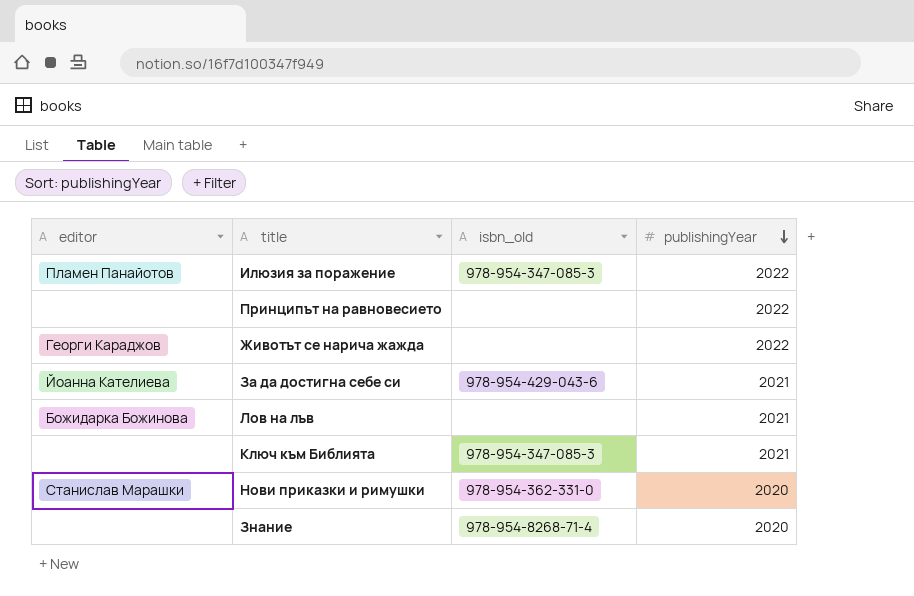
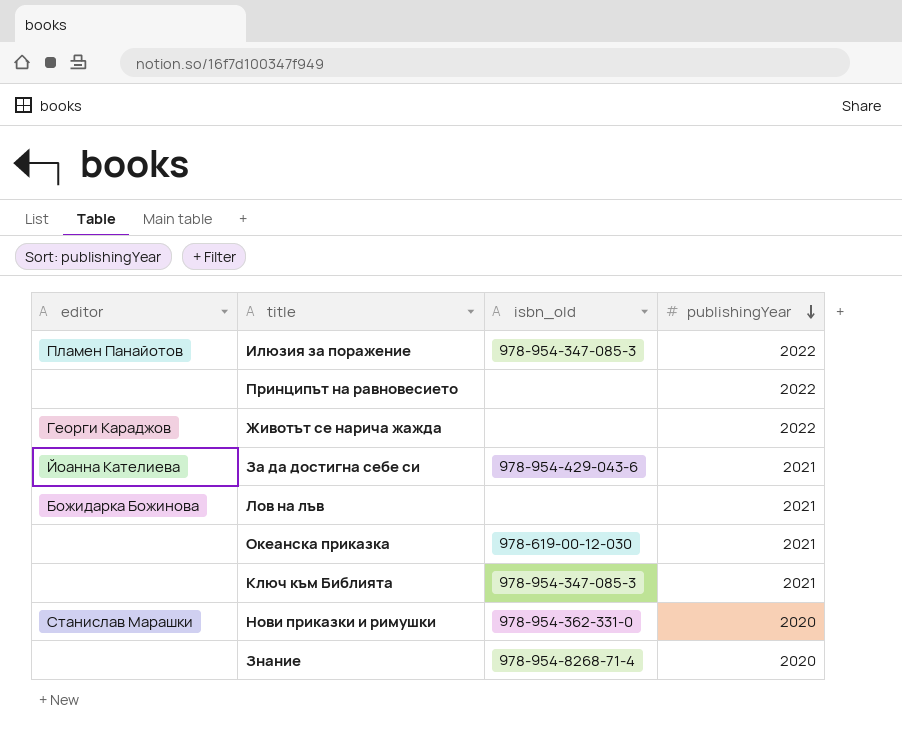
row Океанска приказка: none -> none | 978-619-00-12-030 | 2021

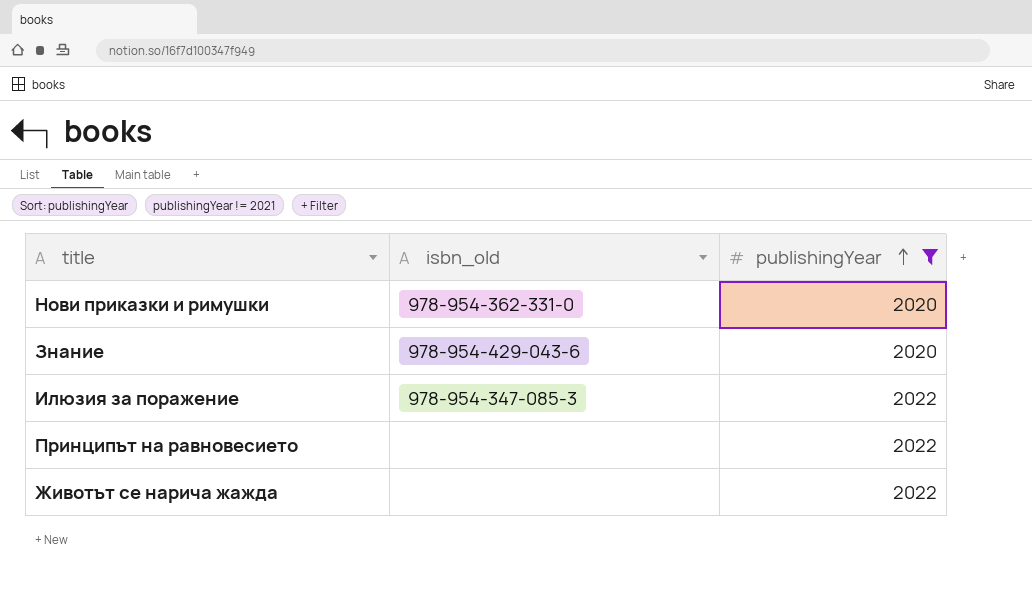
filter: none -> publishingYear != 2021
row order: publishingYear descending -> publishingYear ascending
column editor | position: 1 -> none
Знание | isbn_old: 978-954-8268-71-4 -> 978-954-429-043-6

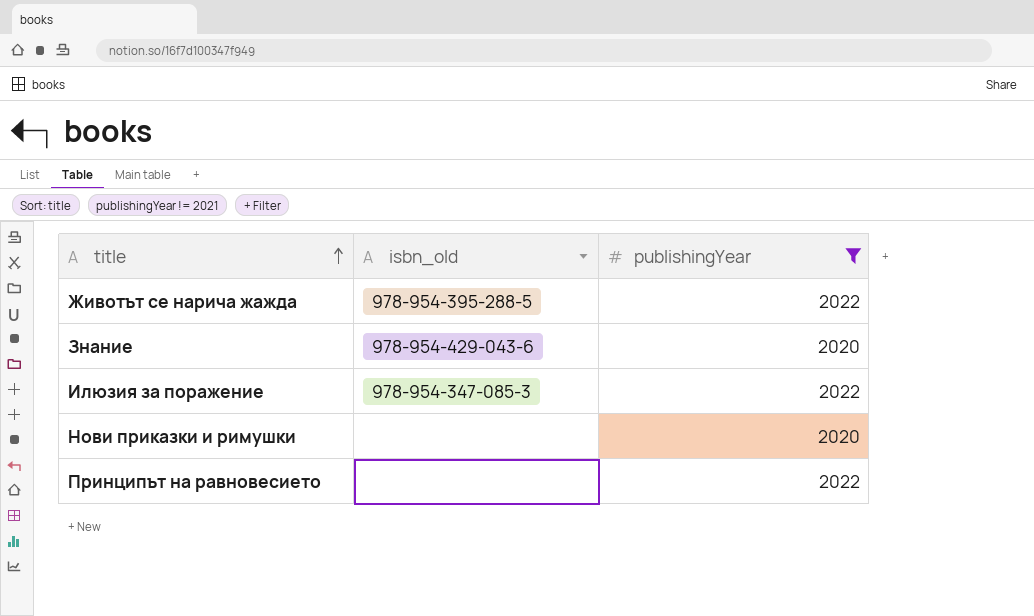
row order: publishingYear ascending -> title ascending
Животът се нарича жажда | isbn_old: none -> 978-954-395-288-5
Нови приказки и римушки | isbn_old: 978-954-362-331-0 -> none

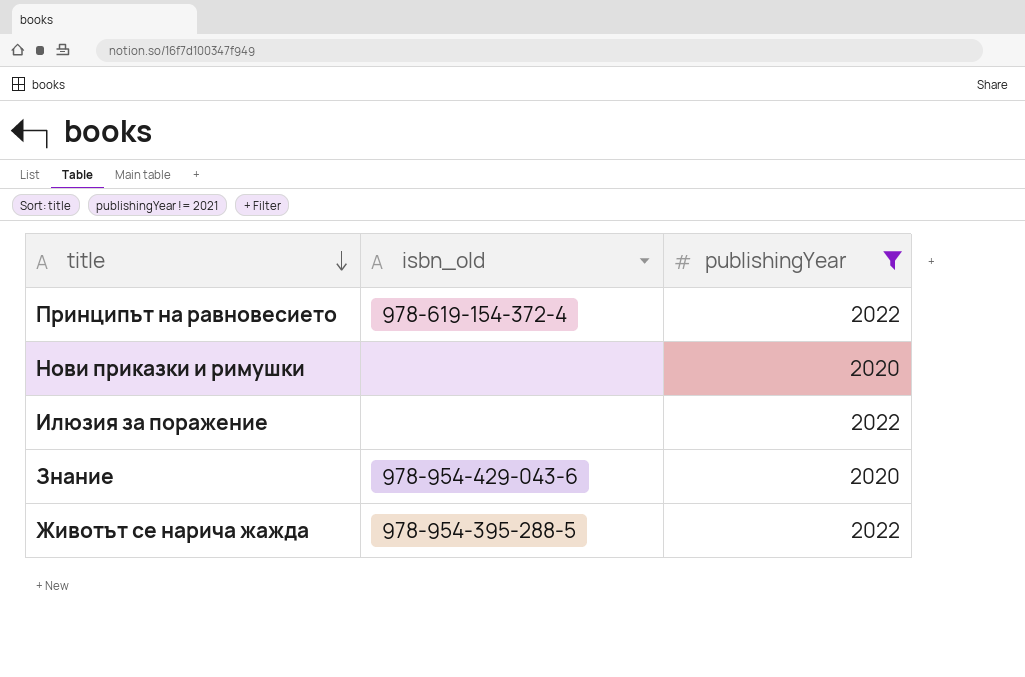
row order: title ascending -> title descending
Принципът на равновесието | isbn_old: none -> 978-619-154-372-4
Илюзия за поражение | isbn_old: 978-954-347-085-3 -> none

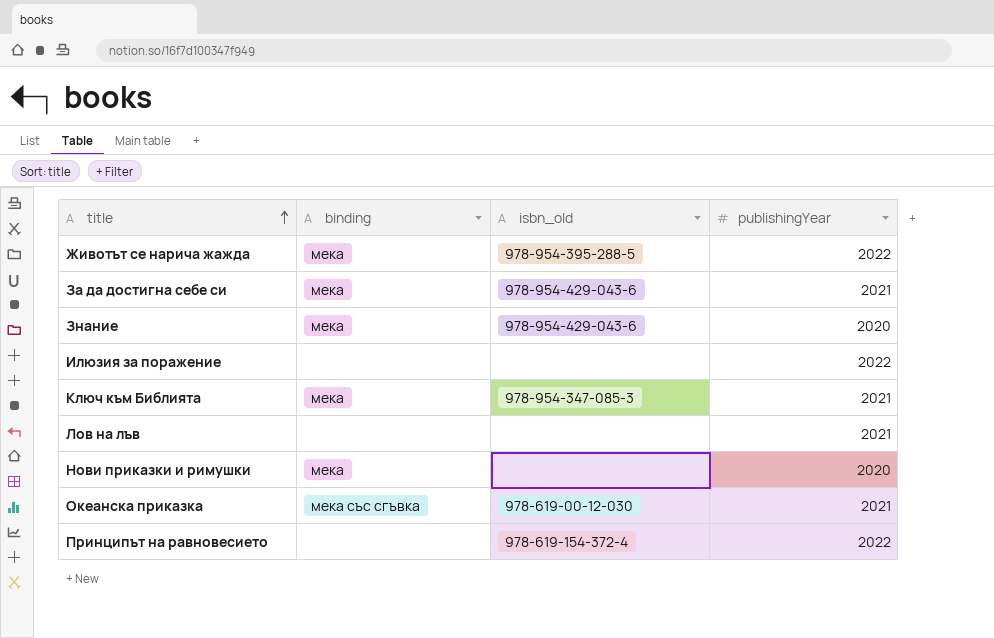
filter: publishingYear != 2021 -> none
row order: title descending -> title ascending
column binding | position: none -> 2

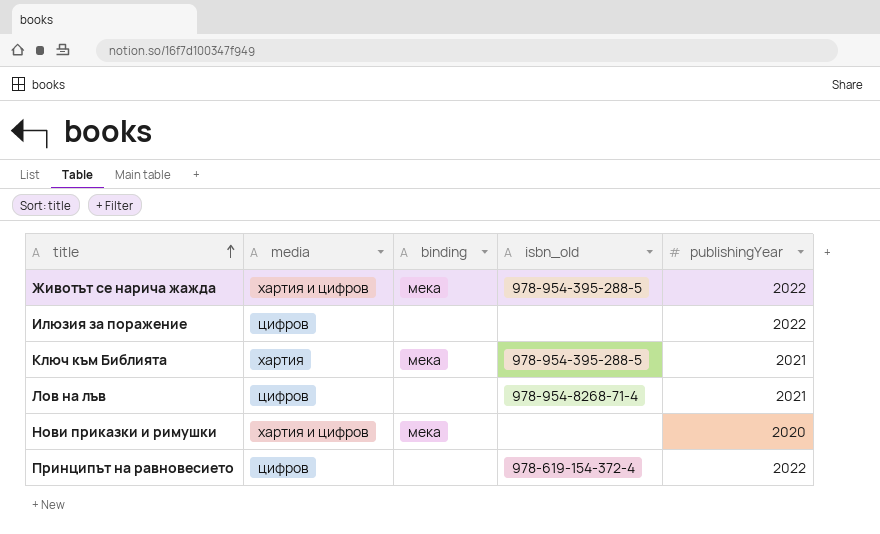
column media | position: none -> 2
row За да достигна себе си: мека | 978-954-429-043-6 | 2021 -> none
row Знание: мека | 978-954-429-043-6 | 2020 -> none
row Океанска приказка: мека със сгъвка | 978-619-00-12-030 | 2021 -> none
Ключ към Библията | isbn_old: 978-954-347-085-3 -> 978-954-395-288-5
Лов на лъв | isbn_old: none -> 978-954-8268-71-4

